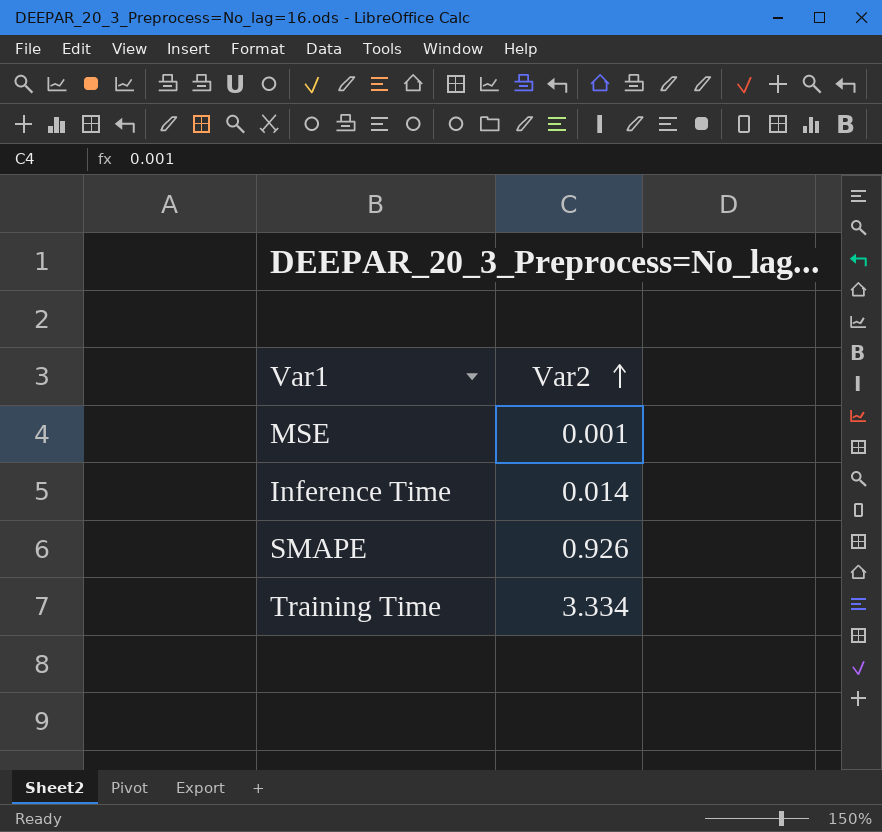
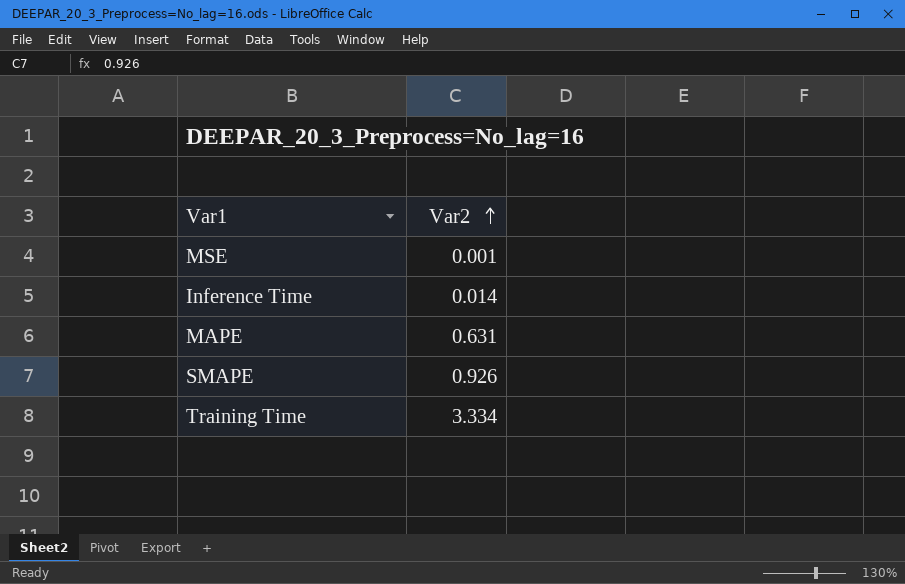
row MAPE: none -> 0.631

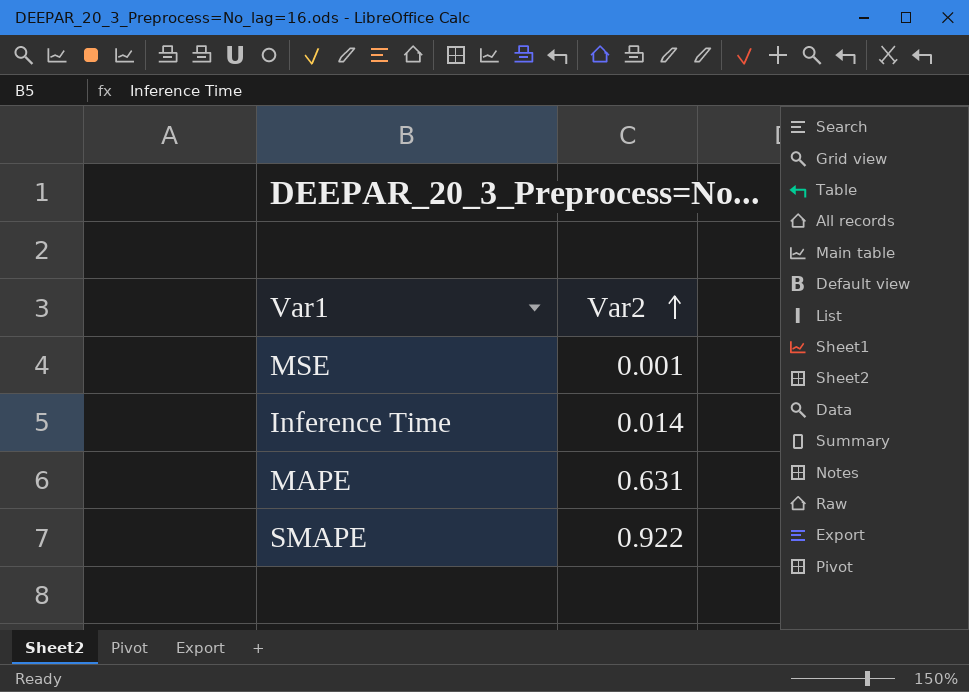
row Training Time: 3.334 -> none
SMAPE | Var2: 0.926 -> 0.922

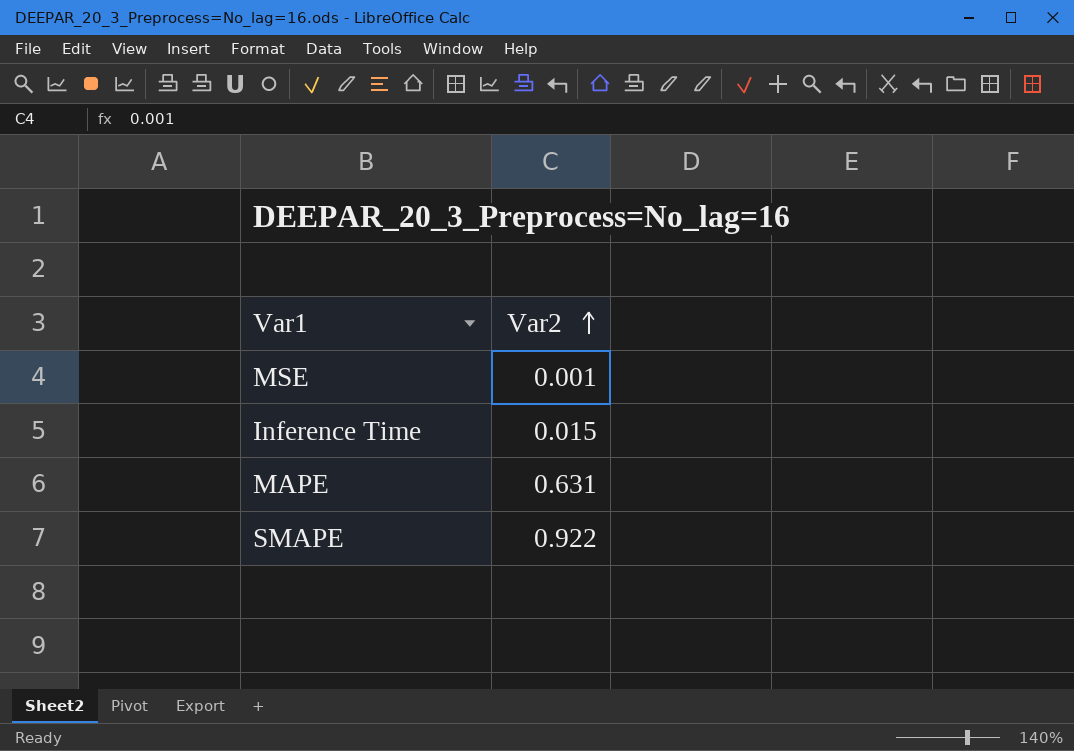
Inference Time | Var2: 0.014 -> 0.015

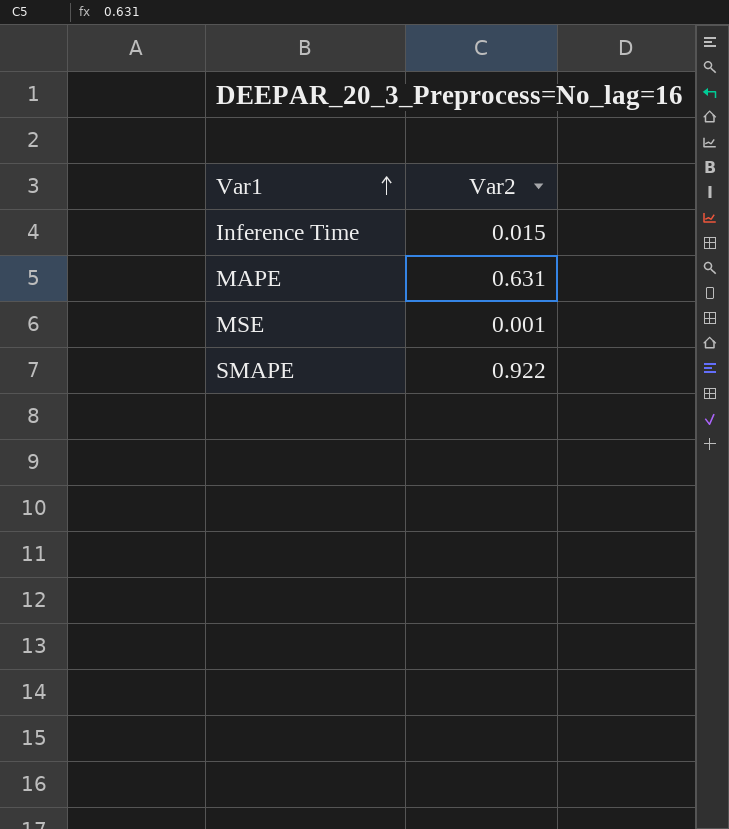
row order: Var2 ascending -> Var1 ascending

